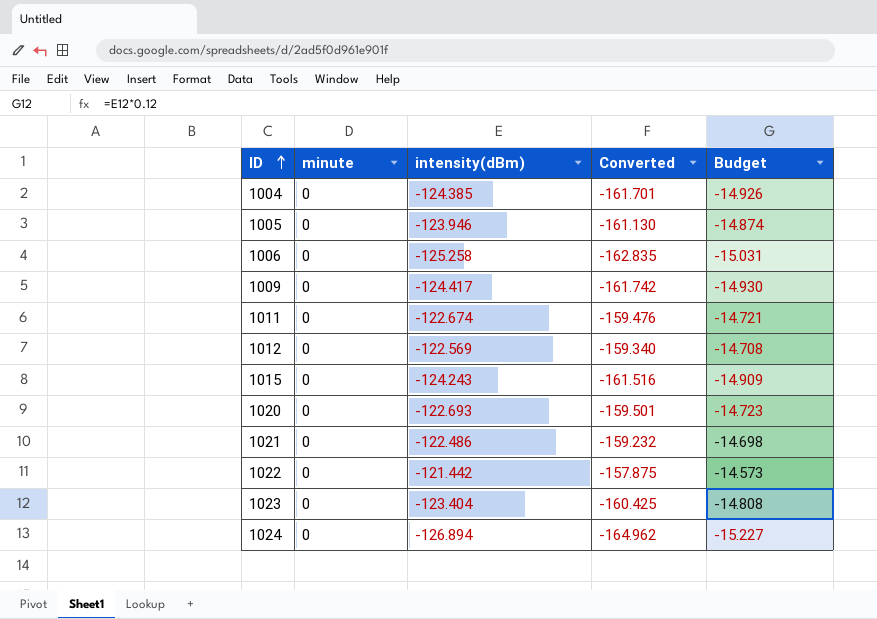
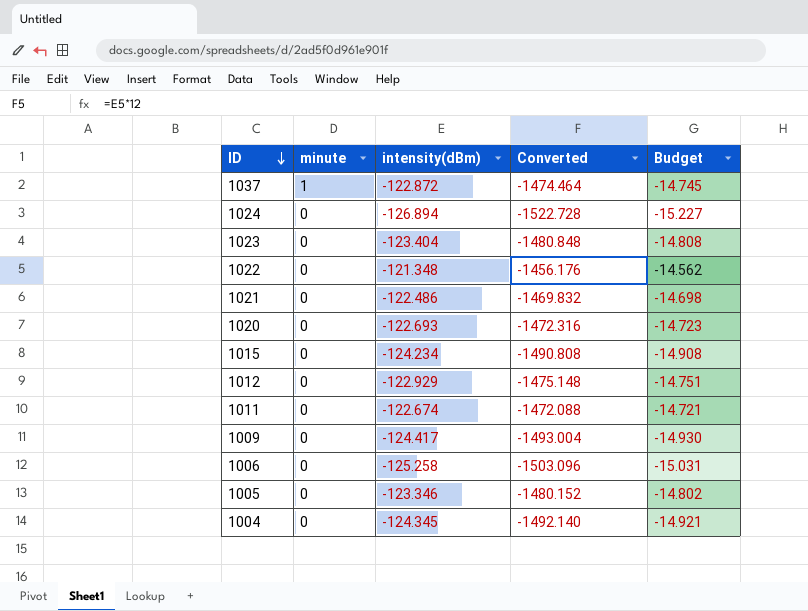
row order: ID ascending -> ID descending
column Converted | formula: [intensity(dBm)] * 1.3 -> [intensity(dBm)] * 12
row 1037: none -> 1 | -122.872 | -1474.464 | -14.745
1022 | intensity(dBm): -121.442 -> -121.348
1022 | Budget: -14.573 -> -14.562
1015 | intensity(dBm): -124.243 -> -124.234
1015 | Budget: -14.909 -> -14.908
1012 | intensity(dBm): -122.569 -> -122.929
1012 | Budget: -14.708 -> -14.751
1005 | intensity(dBm): -123.946 -> -123.346
1005 | Budget: -14.874 -> -14.802
1004 | intensity(dBm): -124.385 -> -124.345
1004 | Budget: -14.926 -> -14.921

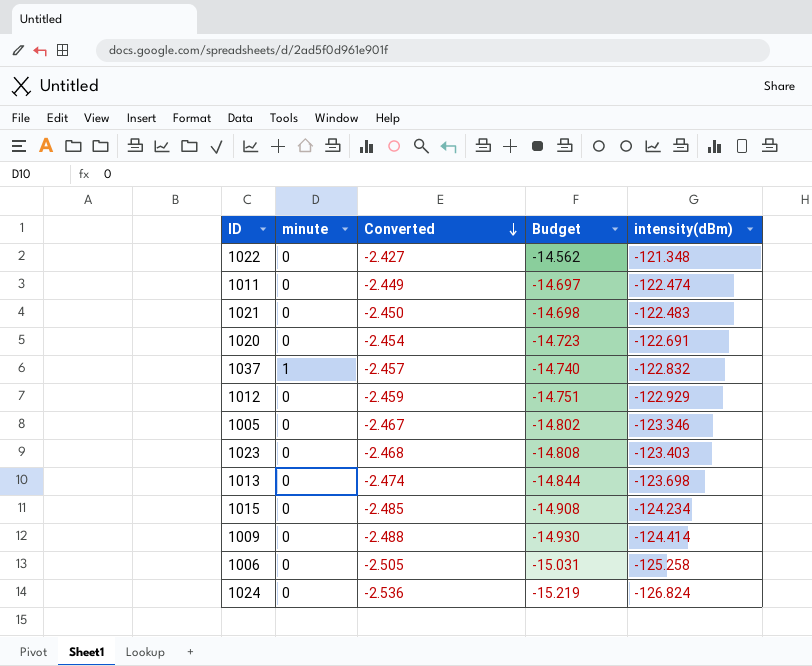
row order: ID descending -> Converted descending
column Converted | formula: [intensity(dBm)] * 12 -> [intensity(dBm)] * 0.02
column intensity(dBm) | position: 3 -> 5
row 1004: 0 | -124.345 | -1492.140 | -14.921 -> none
1011 | Budget: -14.721 -> -14.697
1011 | intensity(dBm): -122.674 -> -122.474
1021 | intensity(dBm): -122.486 -> -122.483
1020 | intensity(dBm): -122.693 -> -122.691
1037 | Budget: -14.745 -> -14.740
1037 | intensity(dBm): -122.872 -> -122.832
1023 | intensity(dBm): -123.404 -> -123.403
row 1013: none -> 0 | -2.474 | -14.844 | -123.698
1009 | intensity(dBm): -124.417 -> -124.414
1024 | Budget: -15.227 -> -15.219
1024 | intensity(dBm): -126.894 -> -126.824

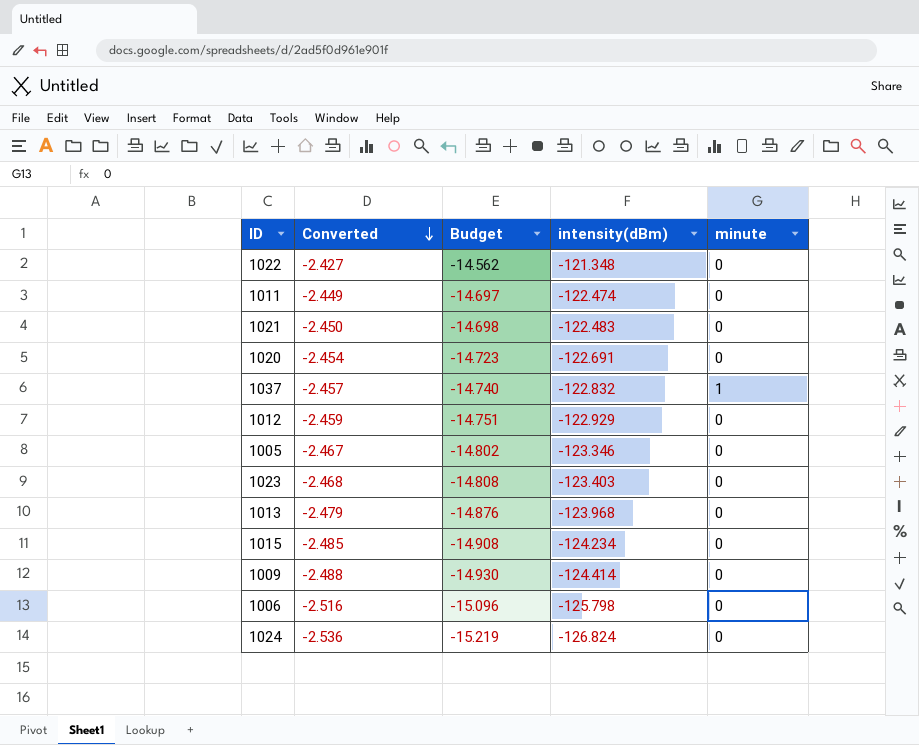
column minute | position: 2 -> 5
1013 | Converted: -2.474 -> -2.479
1013 | Budget: -14.844 -> -14.876
1013 | intensity(dBm): -123.698 -> -123.968
1006 | Converted: -2.505 -> -2.516
1006 | Budget: -15.031 -> -15.096
1006 | intensity(dBm): -125.258 -> -125.798

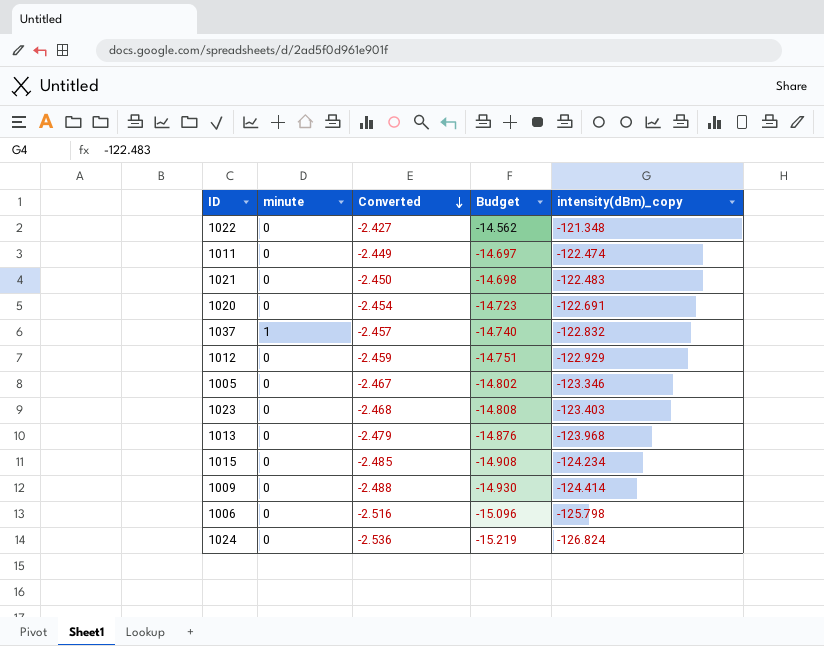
column minute | position: 5 -> 2
column name: intensity(dBm) -> intensity(dBm)_copy

